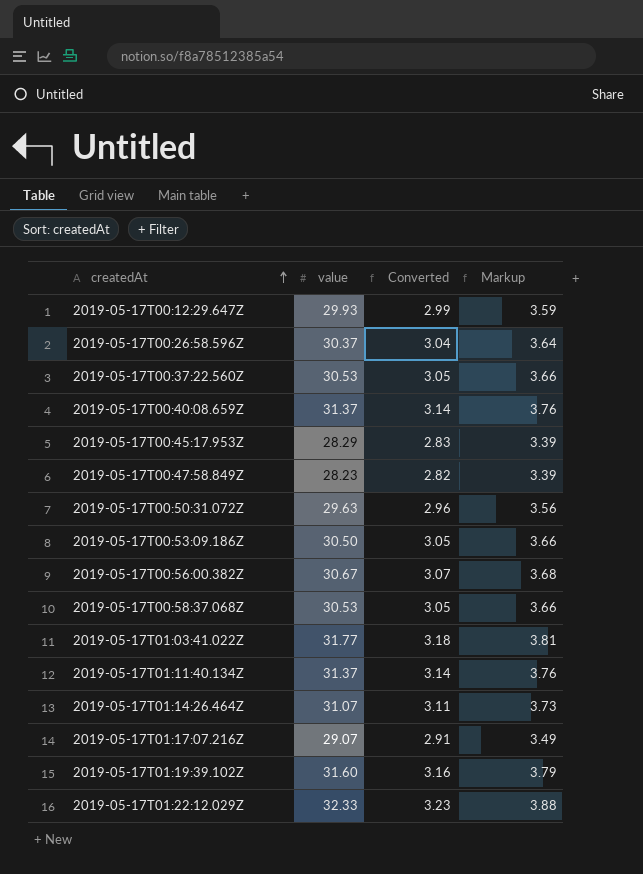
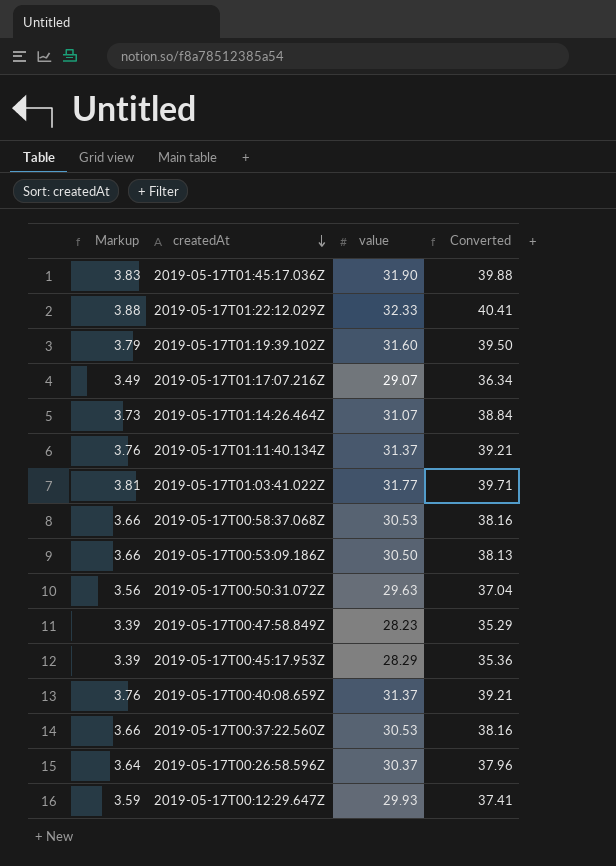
row order: createdAt ascending -> createdAt descending
column Markup | position: 4 -> 1
column Converted | formula: [value] * 0.1 -> [value] * 1.25
row 2019-05-17T00:56:00.382Z: 30.67 | 3.07 | 3.68 -> none
row 2019-05-17T01:45:17.036Z: none -> 3.83 | 31.90 | 39.88

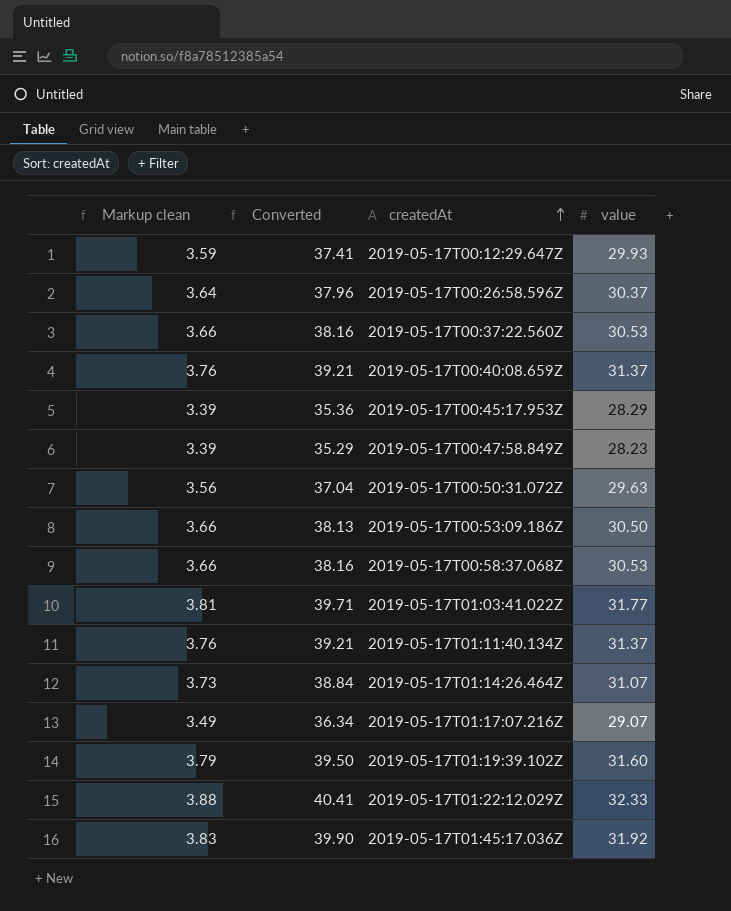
row order: createdAt descending -> createdAt ascending
column name: Markup -> Markup clean
column Converted | position: 4 -> 2
2019-05-17T01:45:17.036Z | Converted: 39.88 -> 39.90
2019-05-17T01:45:17.036Z | value: 31.90 -> 31.92

